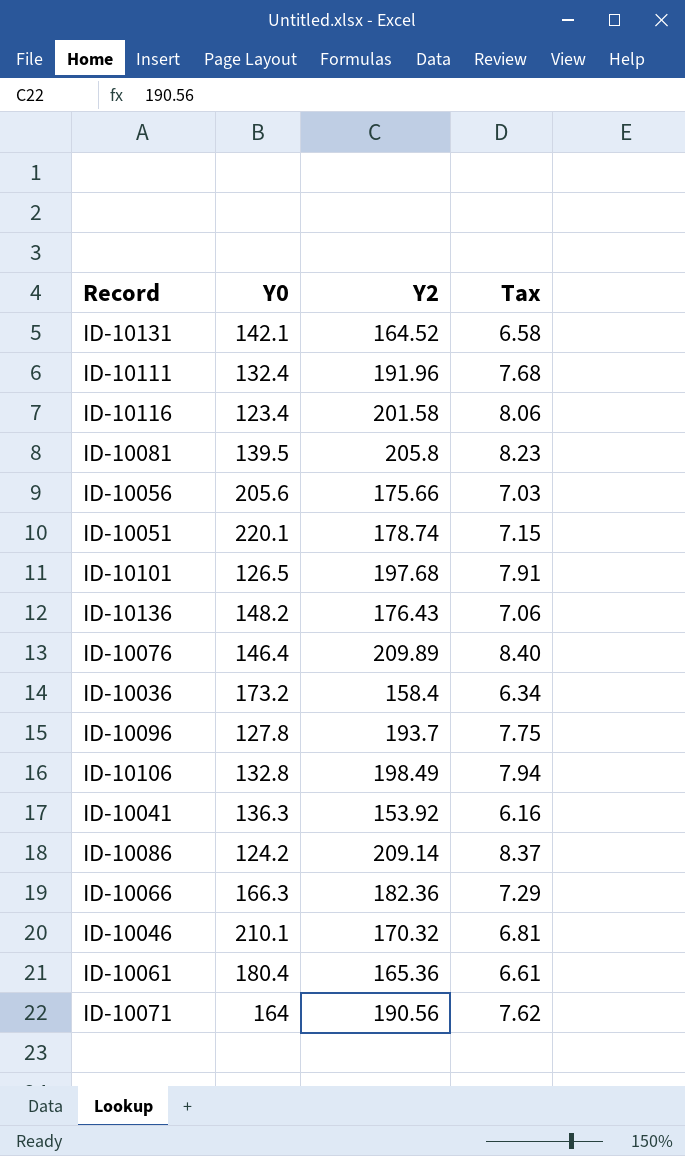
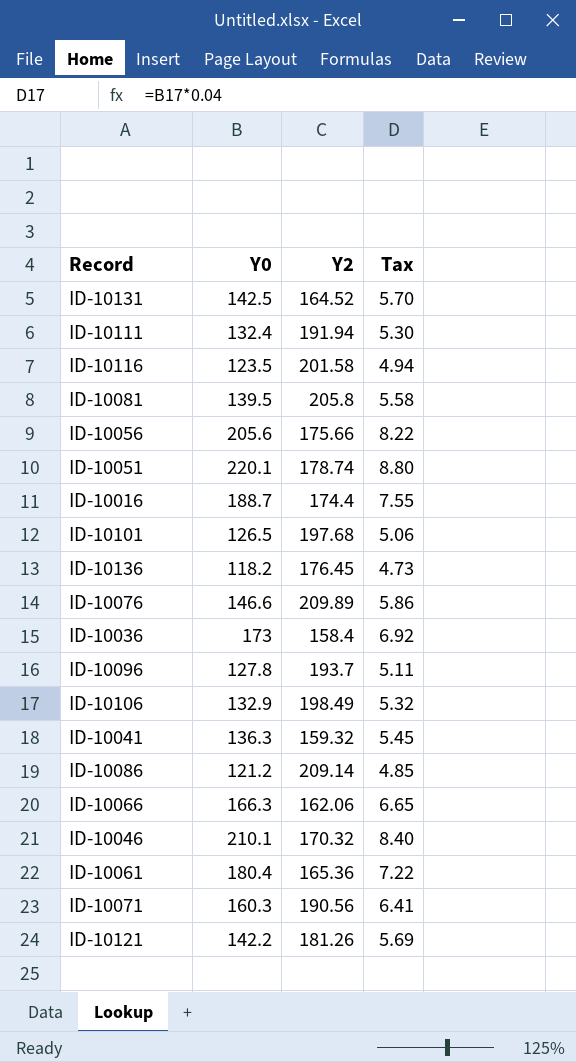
column Tax | formula: [Y2] * 0.04 -> [Y0] * 0.04
ID-10131 | Y0: 142.1 -> 142.5
ID-10111 | Y2: 191.96 -> 191.94
ID-10116 | Y0: 123.4 -> 123.5
row ID-10016: none -> 188.7 | 174.4 | 7.55
ID-10136 | Y0: 148.2 -> 118.2
ID-10136 | Y2: 176.43 -> 176.45
ID-10076 | Y0: 146.4 -> 146.6
ID-10036 | Y0: 173.2 -> 173
ID-10106 | Y0: 132.8 -> 132.9
ID-10041 | Y2: 153.92 -> 159.32
ID-10086 | Y0: 124.2 -> 121.2
ID-10066 | Y2: 182.36 -> 162.06
ID-10071 | Y0: 164 -> 160.3
row ID-10121: none -> 142.2 | 181.26 | 5.69

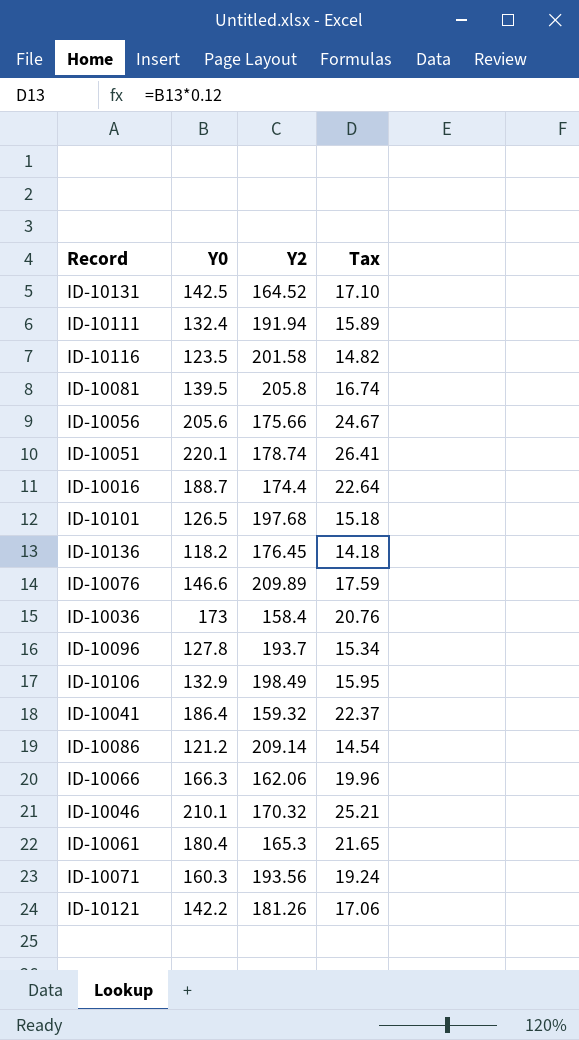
column Tax | formula: [Y0] * 0.04 -> [Y0] * 0.12
ID-10041 | Y0: 136.3 -> 186.4
ID-10061 | Y2: 165.36 -> 165.3
ID-10071 | Y2: 190.56 -> 193.56

